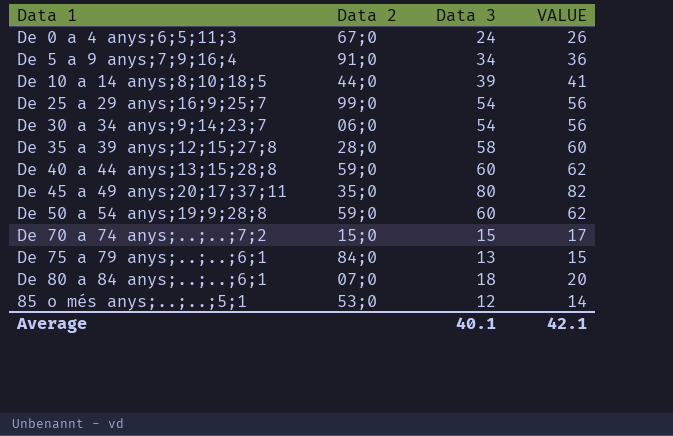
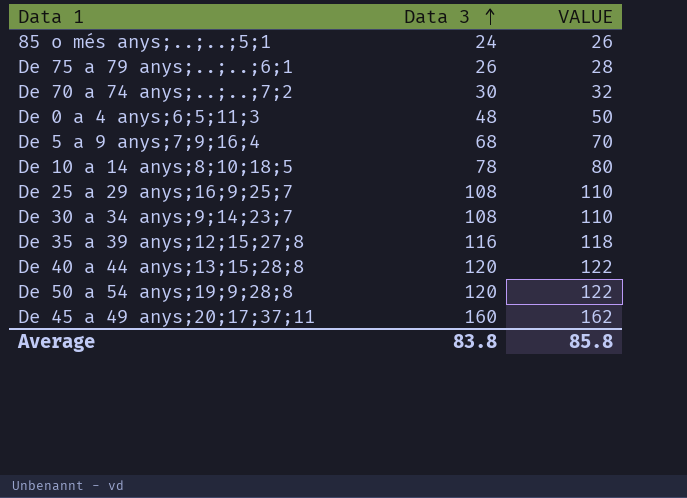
row order: none -> Data 3 ascending
column Data 2 | position: 2 -> none
row De 80 a 84 anys;..;..;6;1: 07;0 | 18 | 20 -> none
85 o més anys;..;..;5;1 | Data 3: 12 -> 24
85 o més anys;..;..;5;1 | VALUE: 14 -> 26
De 75 a 79 anys;..;..;6;1 | Data 3: 13 -> 26
De 75 a 79 anys;..;..;6;1 | VALUE: 15 -> 28
De 70 a 74 anys;..;..;7;2 | Data 3: 15 -> 30
De 70 a 74 anys;..;..;7;2 | VALUE: 17 -> 32
De 0 a 4 anys;6;5;11;3 | Data 3: 24 -> 48
De 0 a 4 anys;6;5;11;3 | VALUE: 26 -> 50
De 5 a 9 anys;7;9;16;4 | Data 3: 34 -> 68
De 5 a 9 anys;7;9;16;4 | VALUE: 36 -> 70
De 10 a 14 anys;8;10;18;5 | Data 3: 39 -> 78
De 10 a 14 anys;8;10;18;5 | VALUE: 41 -> 80
De 25 a 29 anys;16;9;25;7 | Data 3: 54 -> 108
De 25 a 29 anys;16;9;25;7 | VALUE: 56 -> 110
De 30 a 34 anys;9;14;23;7 | Data 3: 54 -> 108
De 30 a 34 anys;9;14;23;7 | VALUE: 56 -> 110
De 35 a 39 anys;12;15;27;8 | Data 3: 58 -> 116
De 35 a 39 anys;12;15;27;8 | VALUE: 60 -> 118
De 40 a 44 anys;13;15;28;8 | Data 3: 60 -> 120
De 40 a 44 anys;13;15;28;8 | VALUE: 62 -> 122
De 50 a 54 anys;19;9;28;8 | Data 3: 60 -> 120
De 50 a 54 anys;19;9;28;8 | VALUE: 62 -> 122
De 45 a 49 anys;20;17;37;11 | Data 3: 80 -> 160
De 45 a 49 anys;20;17;37;11 | VALUE: 82 -> 162
Average | Data 3: 40.1 -> 83.8
Average | VALUE: 42.1 -> 85.8

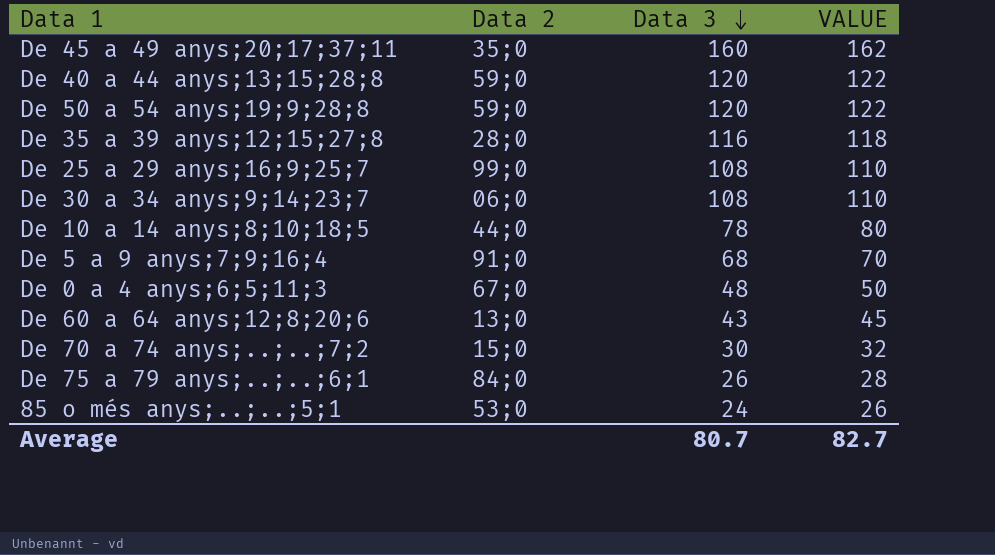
row order: Data 3 ascending -> Data 3 descending
column Data 2 | position: none -> 2
row De 60 a 64 anys;12;8;20;6: none -> 13;0 | 43 | 45
Average | Data 3: 83.8 -> 80.7
Average | VALUE: 85.8 -> 82.7

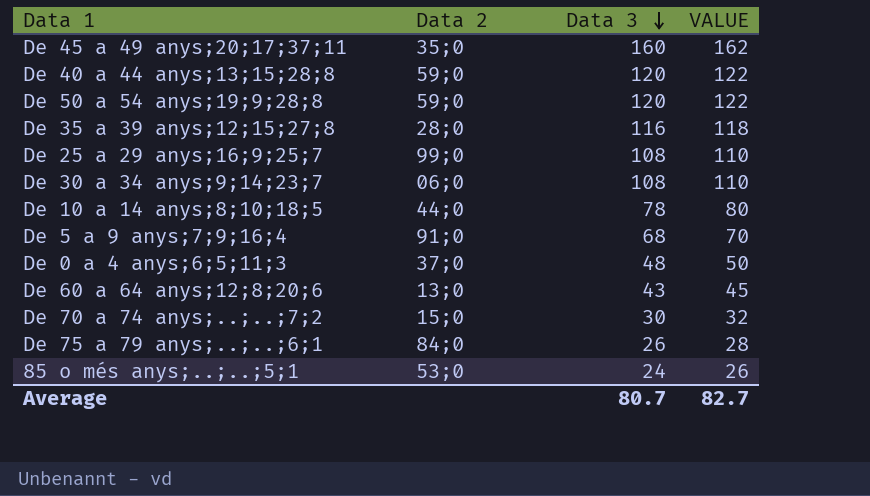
De 0 a 4 anys;6;5;11;3 | Data 2: 67;0 -> 37;0

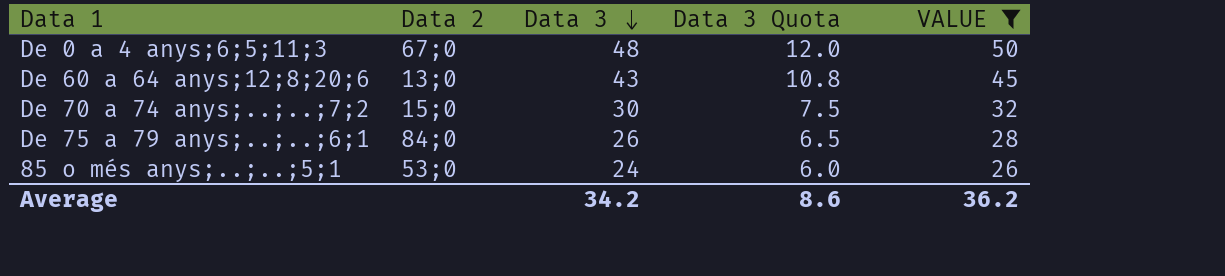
filter: none -> VALUE <= 50
column Data 3 Quota | formula: none -> [Data 3] * 0.25
De 0 a 4 anys;6;5;11;3 | Data 2: 37;0 -> 67;0
Average | Data 3: 80.7 -> 34.2
Average | VALUE: 82.7 -> 36.2

